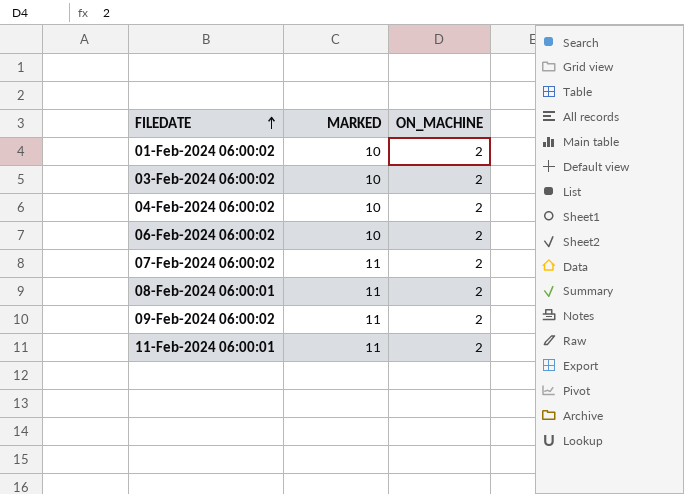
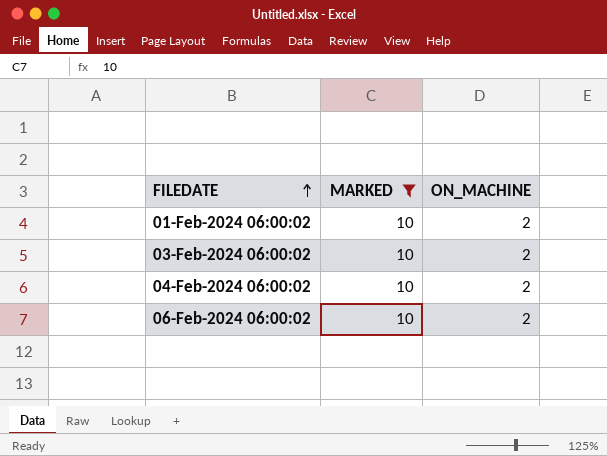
filter: none -> MARKED = 10

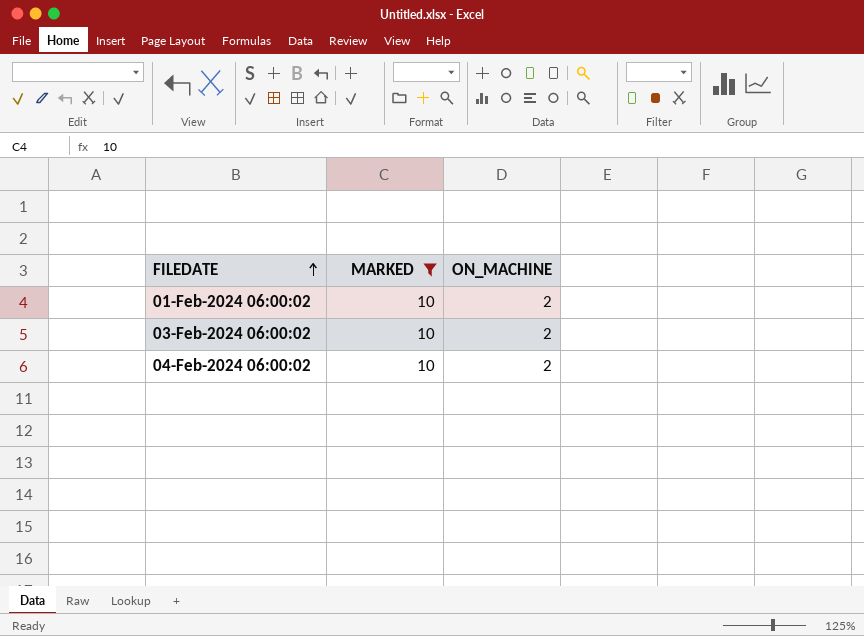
row 06-Feb-2024 06:00:02: 10 | 2 -> none

